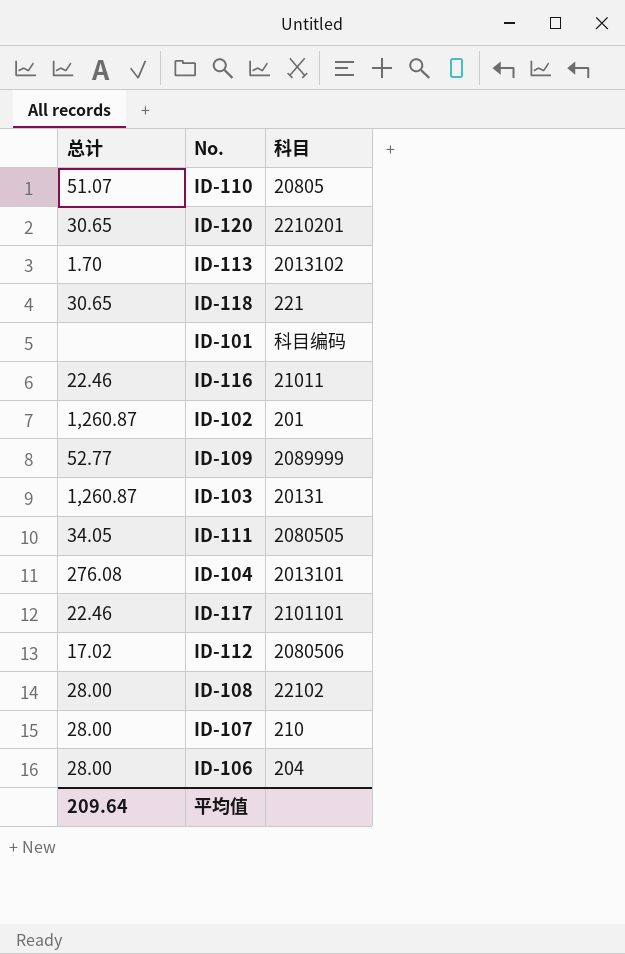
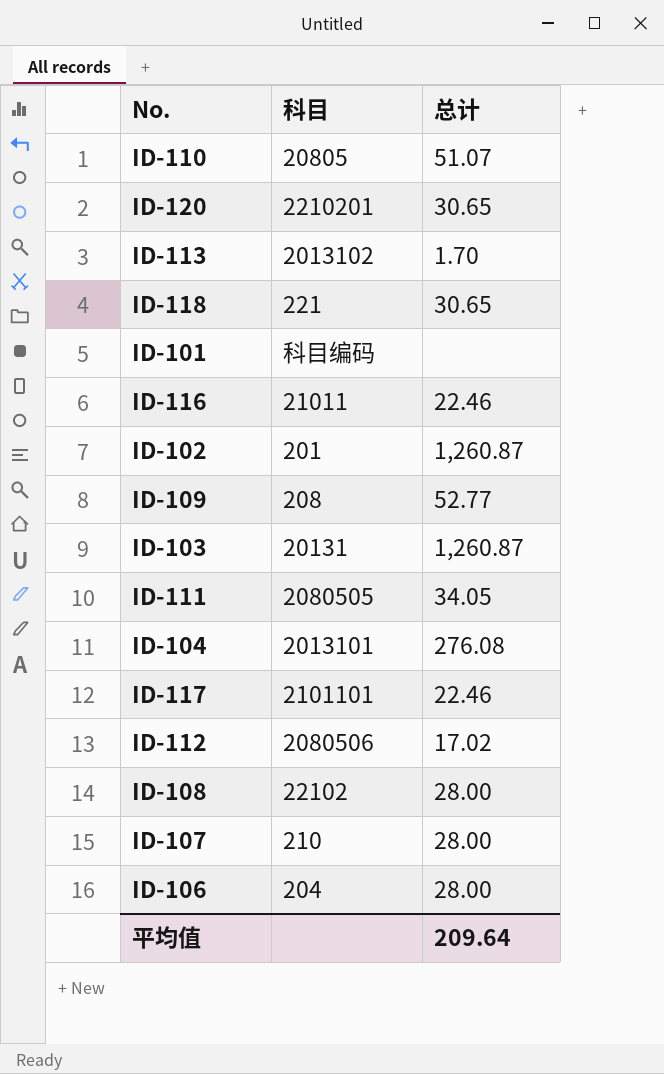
column 总计 | position: 1 -> 3
ID-109 | 科目: 2089999 -> 208

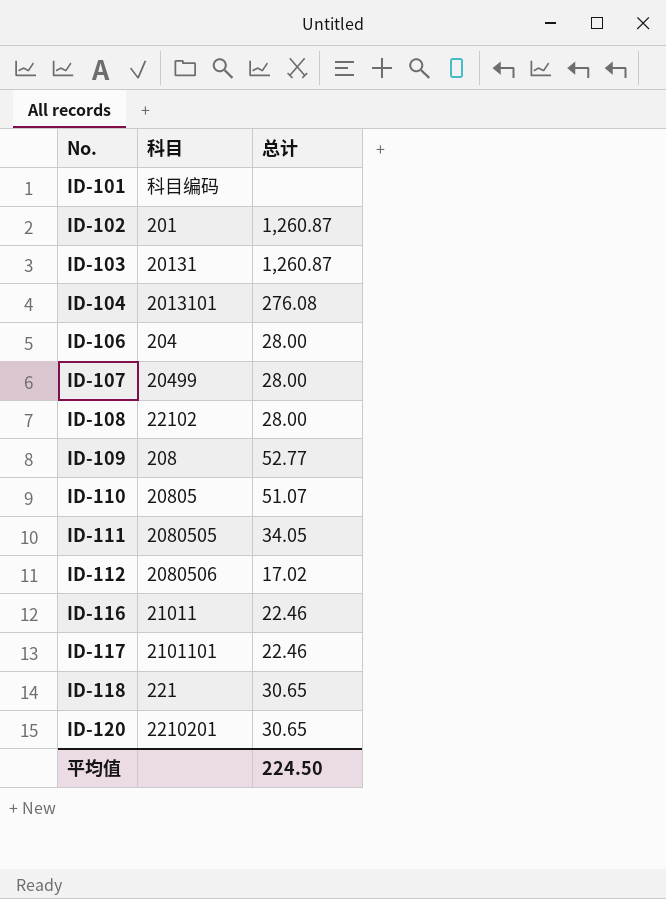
row order: none -> No. ascending
row ID-113: 2013102 | 1.70 -> none
ID-107 | 科目: 210 -> 20499
平均值 | 总计: 209.64 -> 224.50

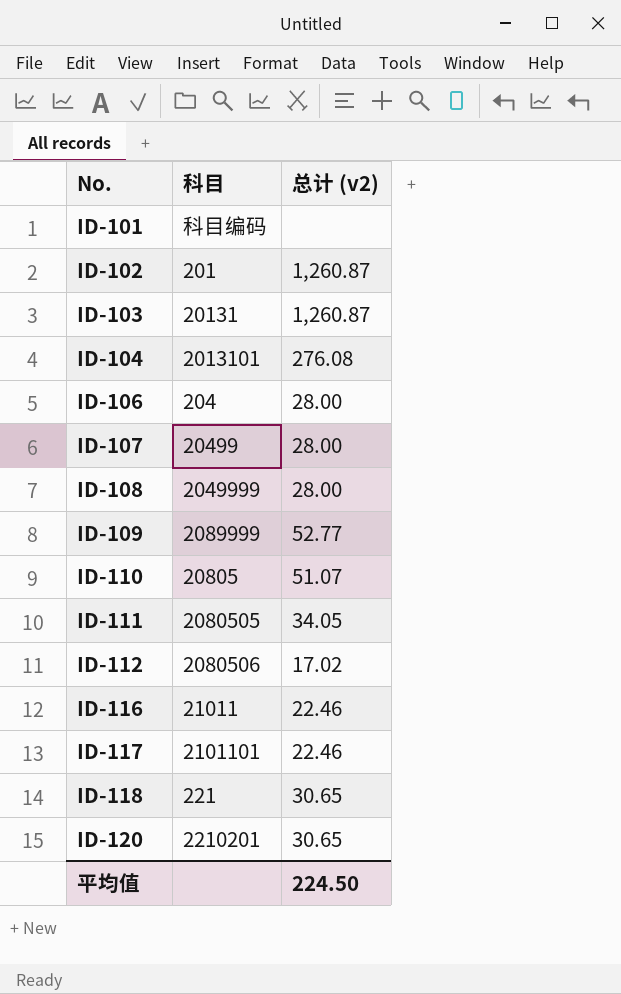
column name: 总计 -> 总计 (v2)
ID-108 | 科目: 22102 -> 2049999
ID-109 | 科目: 208 -> 2089999

